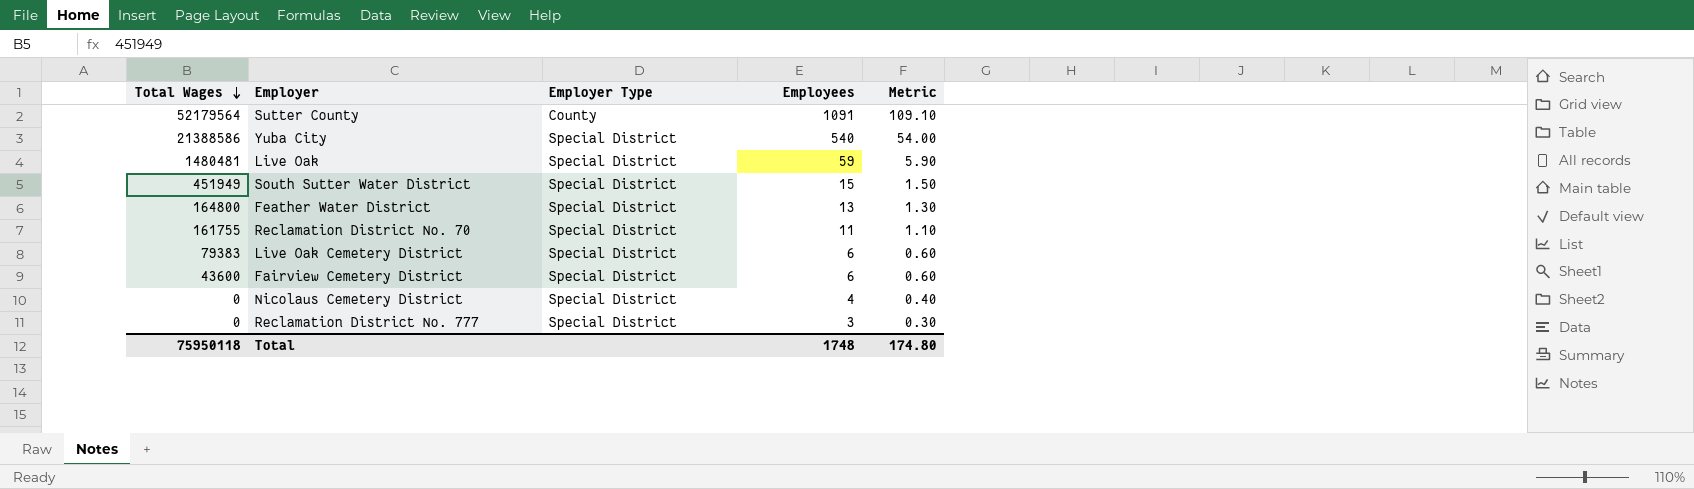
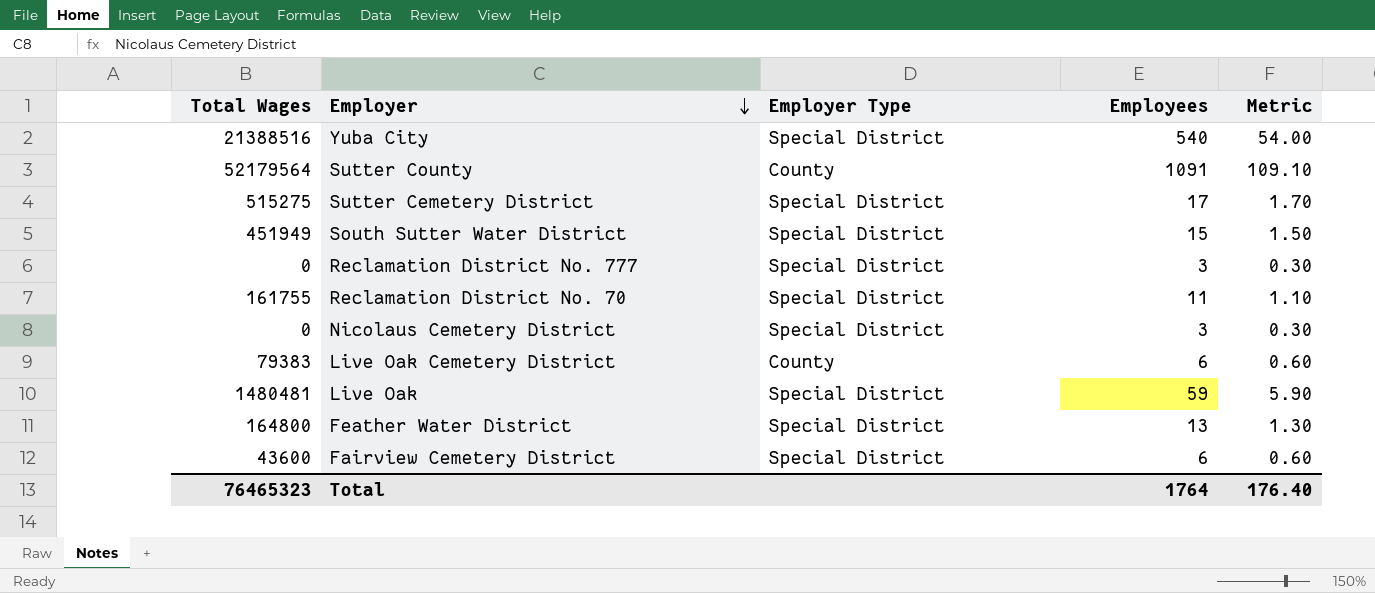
row order: Total Wages descending -> Employer descending
Yuba City | Total Wages: 21388586 -> 21388516
row Sutter Cemetery District: none -> 515275 | Special District | 17 | 1.70
Nicolaus Cemetery District | Employees: 4 -> 3
Nicolaus Cemetery District | Metric: 0.40 -> 0.30
Live Oak Cemetery District | Employer Type: Special District -> County
Total | Total Wages: 75950118 -> 76465323
Total | Employees: 1748 -> 1764
Total | Metric: 174.80 -> 176.40

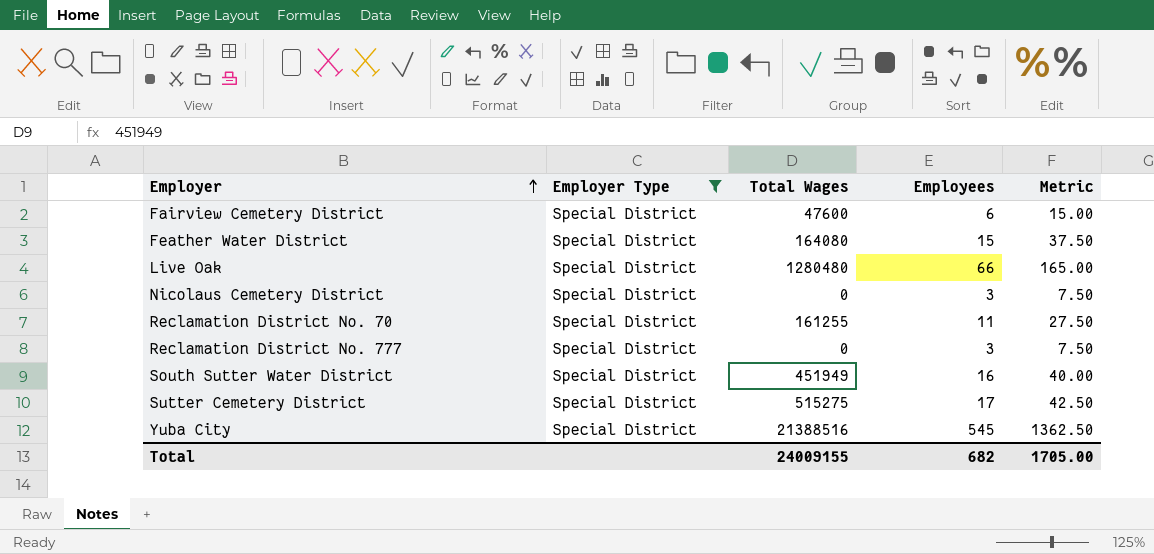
filter: none -> Employer Type = Special District
row order: Employer descending -> Employer ascending
column Total Wages | position: 1 -> 3
column Metric | formula: [Employees] * 0.1 -> [Employees] * 2.5
Fairview Cemetery District | Total Wages: 43600 -> 47600
Feather Water District | Total Wages: 164800 -> 164080
Feather Water District | Employees: 13 -> 15
Live Oak | Total Wages: 1480481 -> 1280480
Live Oak | Employees: 59 -> 66
Reclamation District No. 70 | Total Wages: 161755 -> 161255
South Sutter Water District | Employees: 15 -> 16
Yuba City | Employees: 540 -> 545
Total | Total Wages: 76465323 -> 24009155
Total | Employees: 1764 -> 682
Total | Metric: 176.40 -> 1705.00

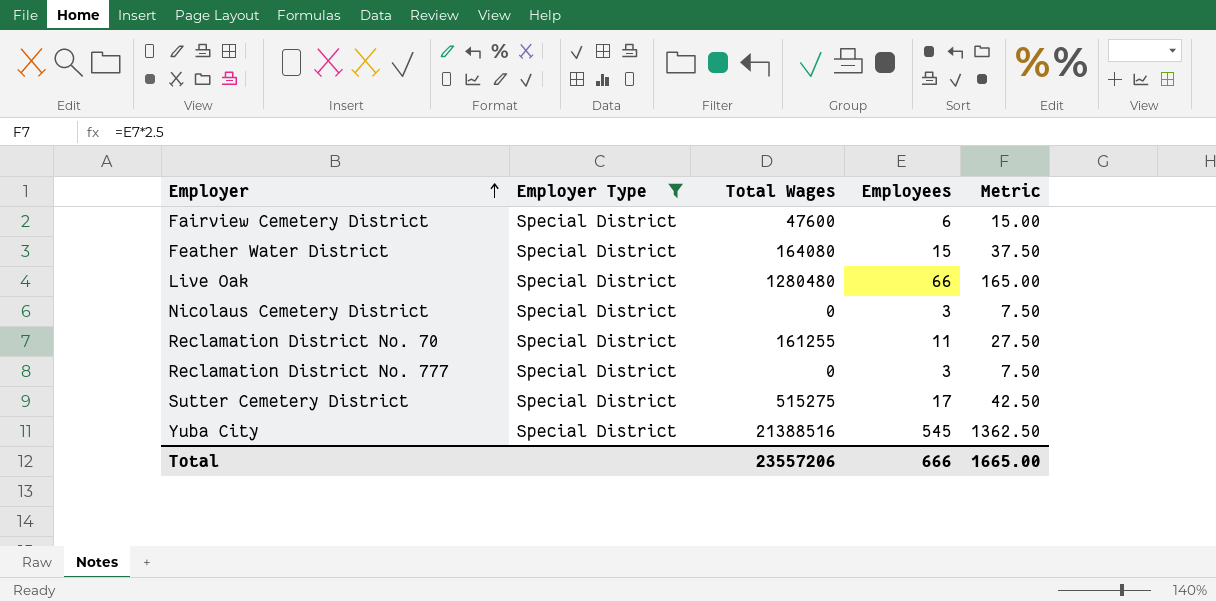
row South Sutter Water District: Special District | 451949 | 16 | 40.00 -> none
Total | Total Wages: 24009155 -> 23557206
Total | Employees: 682 -> 666
Total | Metric: 1705.00 -> 1665.00

